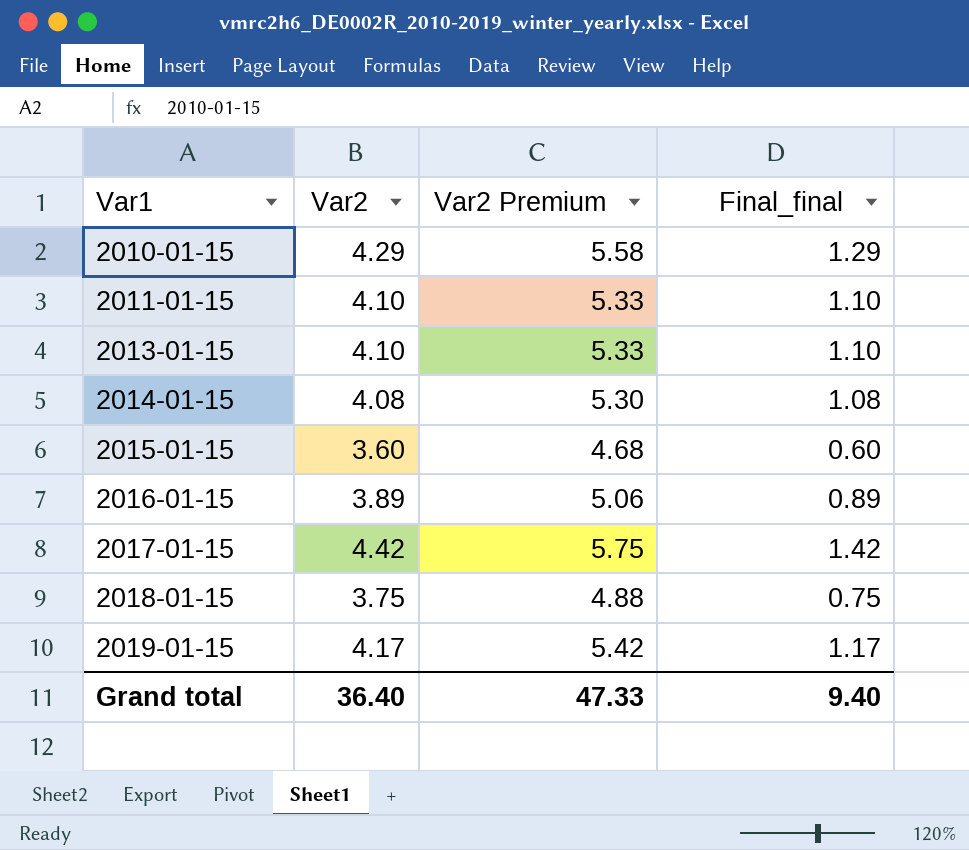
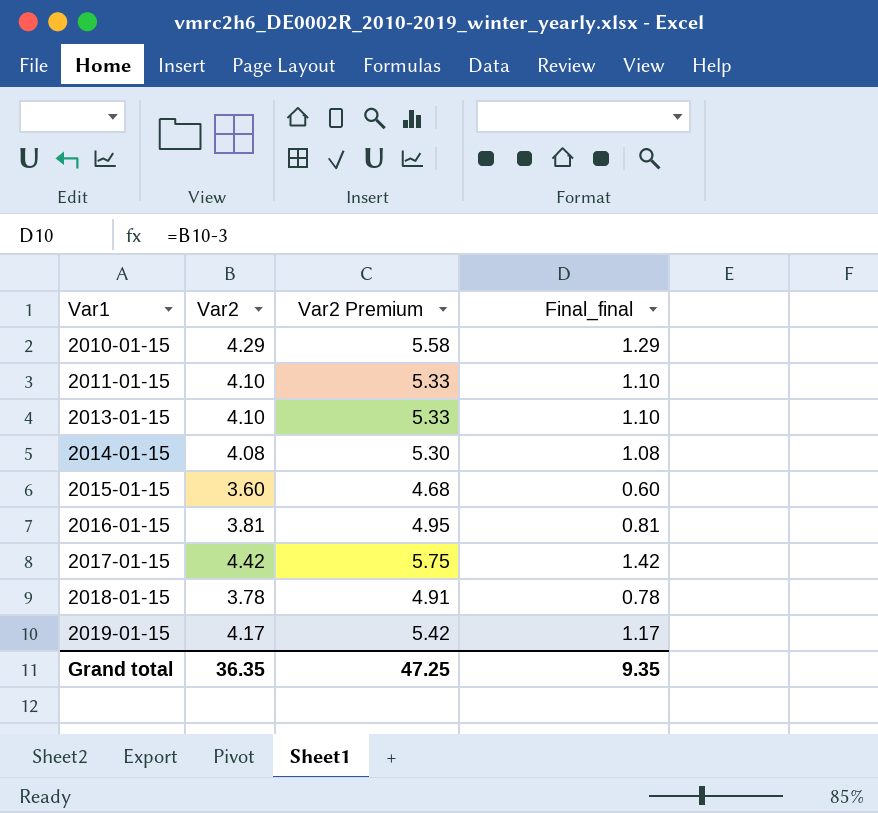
2016-01-15 | Var2: 3.89 -> 3.81
2016-01-15 | Var2 Premium: 5.06 -> 4.95
2016-01-15 | Final_final: 0.89 -> 0.81
2018-01-15 | Var2: 3.75 -> 3.78
2018-01-15 | Var2 Premium: 4.88 -> 4.91
2018-01-15 | Final_final: 0.75 -> 0.78
Grand total | Var2: 36.40 -> 36.35
Grand total | Var2 Premium: 47.33 -> 47.25
Grand total | Final_final: 9.40 -> 9.35

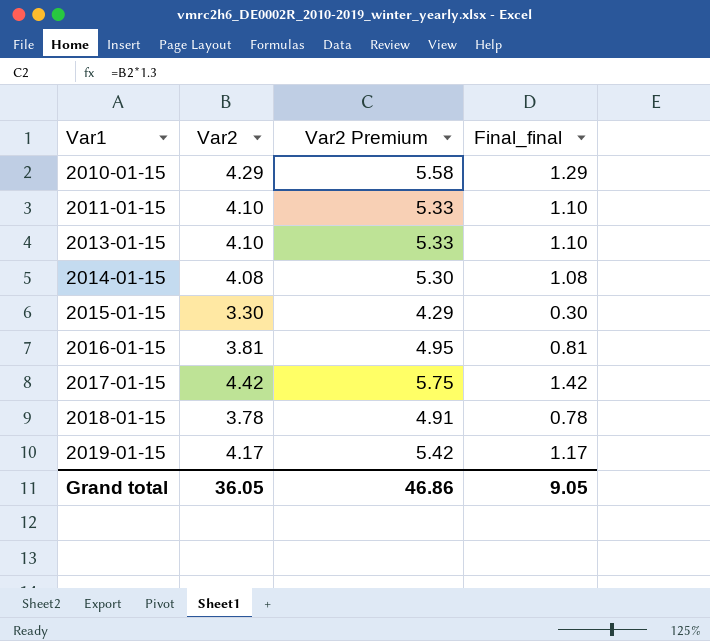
2015-01-15 | Var2: 3.60 -> 3.30
2015-01-15 | Var2 Premium: 4.68 -> 4.29
2015-01-15 | Final_final: 0.60 -> 0.30
Grand total | Var2: 36.35 -> 36.05
Grand total | Var2 Premium: 47.25 -> 46.86
Grand total | Final_final: 9.35 -> 9.05

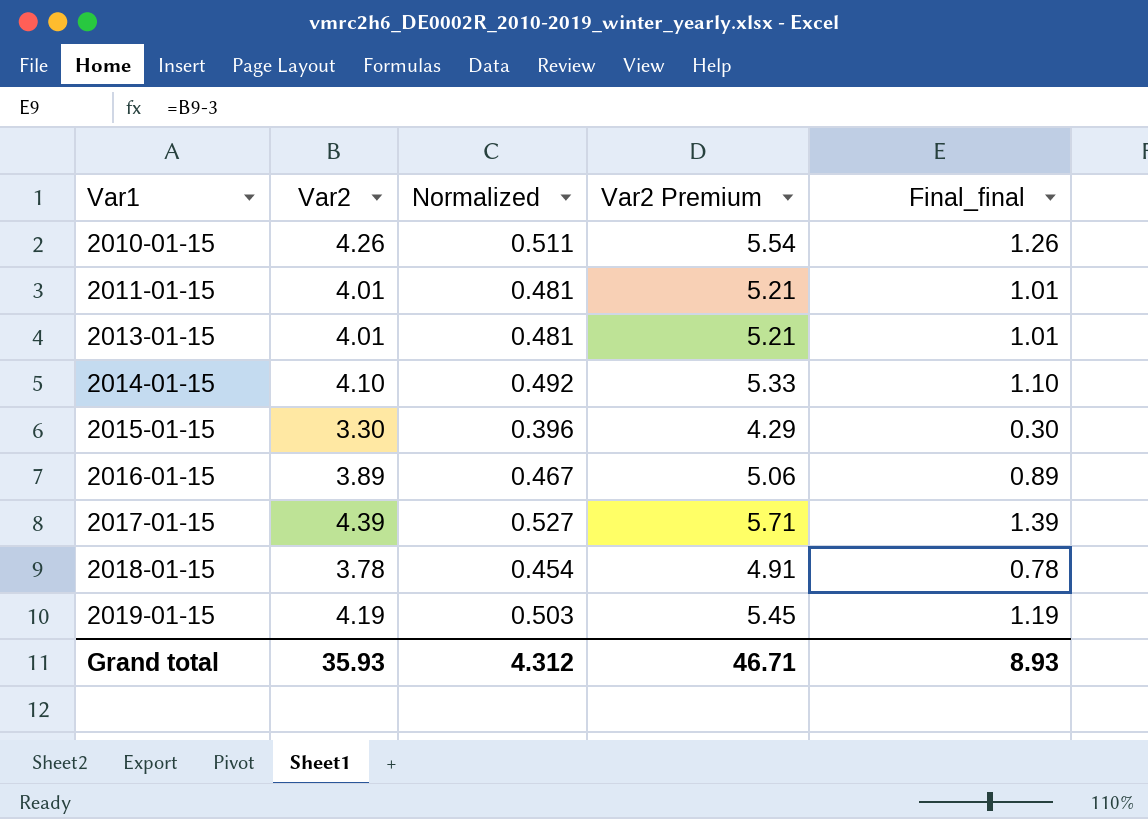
column Normalized | formula: none -> [Var2] * 0.12
2010-01-15 | Var2: 4.29 -> 4.26
2010-01-15 | Var2 Premium: 5.58 -> 5.54
2010-01-15 | Final_final: 1.29 -> 1.26
2011-01-15 | Var2: 4.10 -> 4.01
2011-01-15 | Var2 Premium: 5.33 -> 5.21
2011-01-15 | Final_final: 1.10 -> 1.01
2013-01-15 | Var2: 4.10 -> 4.01
2013-01-15 | Var2 Premium: 5.33 -> 5.21
2013-01-15 | Final_final: 1.10 -> 1.01
2014-01-15 | Var2: 4.08 -> 4.10
2014-01-15 | Var2 Premium: 5.30 -> 5.33
2014-01-15 | Final_final: 1.08 -> 1.10
2016-01-15 | Var2: 3.81 -> 3.89
2016-01-15 | Var2 Premium: 4.95 -> 5.06
2016-01-15 | Final_final: 0.81 -> 0.89
2017-01-15 | Var2: 4.42 -> 4.39
2017-01-15 | Var2 Premium: 5.75 -> 5.71
2017-01-15 | Final_final: 1.42 -> 1.39
2019-01-15 | Var2: 4.17 -> 4.19
2019-01-15 | Var2 Premium: 5.42 -> 5.45
2019-01-15 | Final_final: 1.17 -> 1.19
Grand total | Var2: 36.05 -> 35.93
Grand total | Var2 Premium: 46.86 -> 46.71
Grand total | Final_final: 9.05 -> 8.93

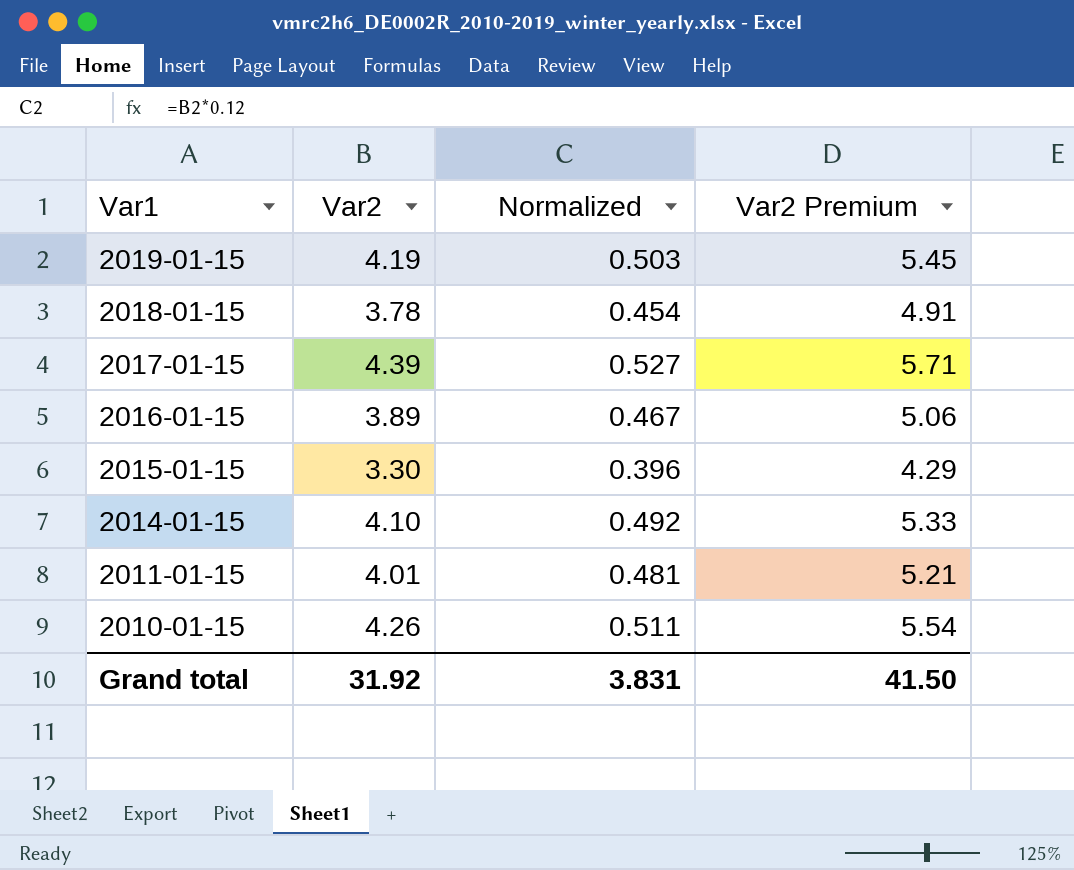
row order: Var1 ascending -> Var1 descending
column Final_final | formula: [Var2] - 3 -> none
row 2013-01-15: 4.01 | 0.481 | 5.21 | 1.01 -> none
Grand total | Var2: 35.93 -> 31.92
Grand total | Normalized: 4.312 -> 3.831
Grand total | Var2 Premium: 46.71 -> 41.50

